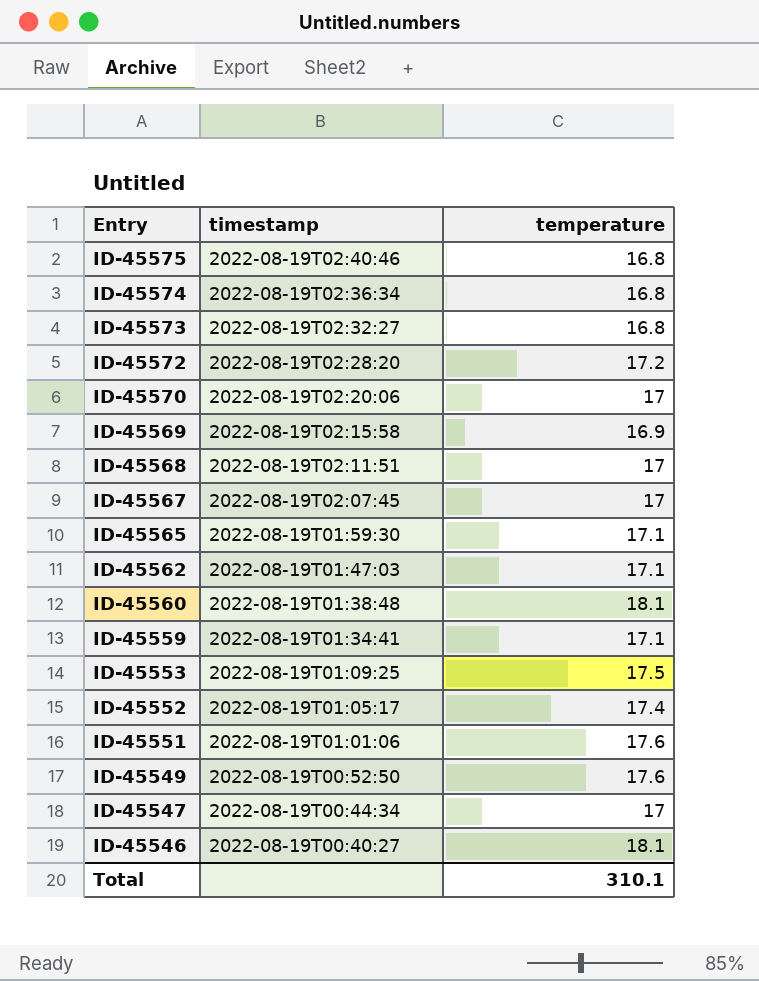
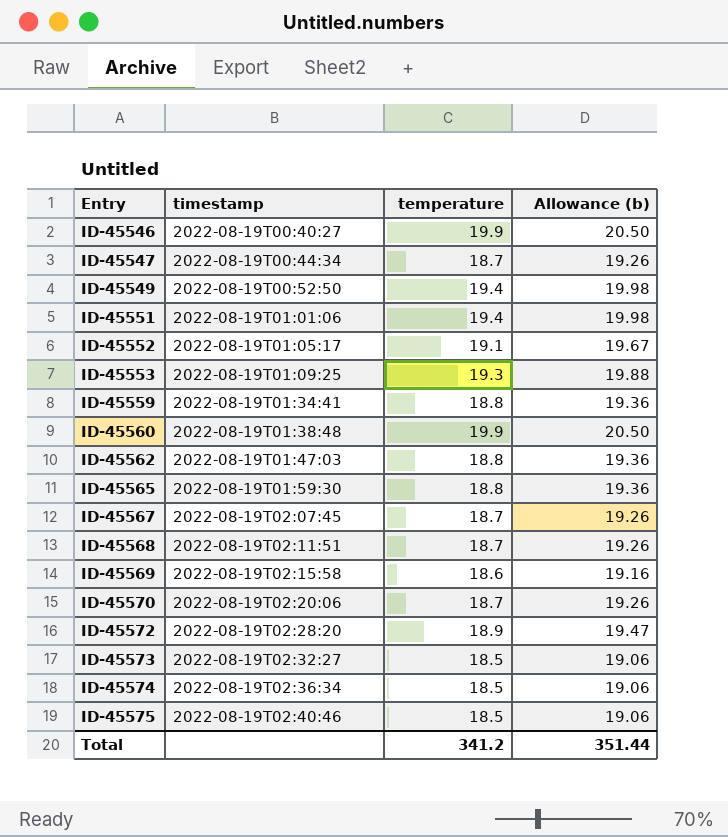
row order: Entry descending -> Entry ascending
column Allowance (b) | formula: none -> [temperature] * 1.03
ID-45546 | temperature: 18.1 -> 19.9
ID-45547 | temperature: 17 -> 18.7
ID-45549 | temperature: 17.6 -> 19.4
ID-45551 | temperature: 17.6 -> 19.4
ID-45552 | temperature: 17.4 -> 19.1
ID-45553 | temperature: 17.5 -> 19.3
ID-45559 | temperature: 17.1 -> 18.8
ID-45560 | temperature: 18.1 -> 19.9
ID-45562 | temperature: 17.1 -> 18.8
ID-45565 | temperature: 17.1 -> 18.8
ID-45567 | temperature: 17 -> 18.7
ID-45568 | temperature: 17 -> 18.7
ID-45569 | temperature: 16.9 -> 18.6
ID-45570 | temperature: 17 -> 18.7
ID-45572 | temperature: 17.2 -> 18.9
ID-45573 | temperature: 16.8 -> 18.5
ID-45574 | temperature: 16.8 -> 18.5
ID-45575 | temperature: 16.8 -> 18.5
Total | temperature: 310.1 -> 341.2

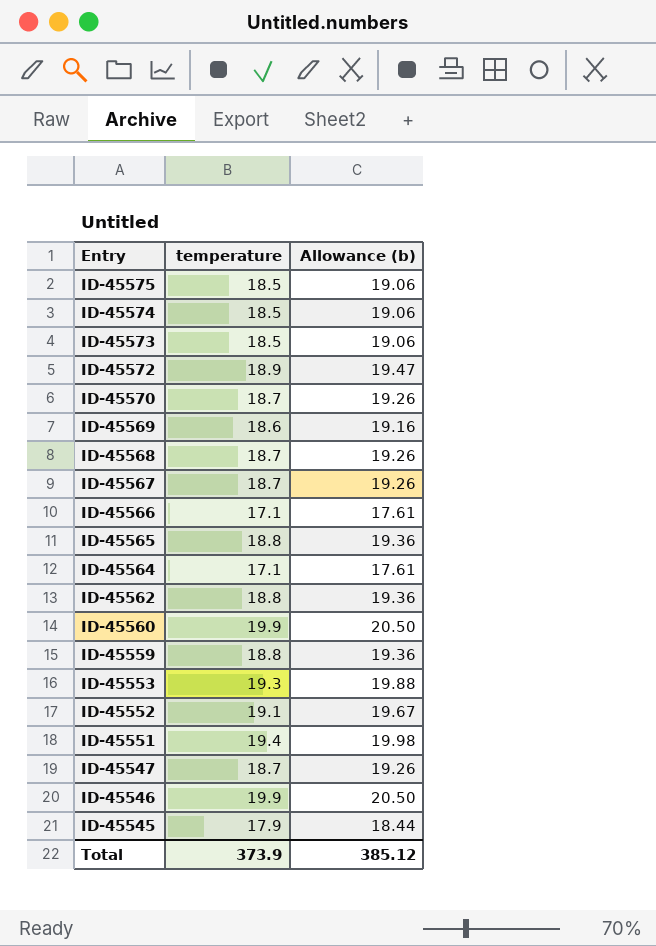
row order: Entry ascending -> Entry descending
column timestamp | position: 2 -> none
row ID-45549: 2022-08-19T00:52:50 | 19.4 | 19.98 -> none
row ID-45566: none -> 17.1 | 17.61
row ID-45564: none -> 17.1 | 17.61
row ID-45545: none -> 17.9 | 18.44
Total | temperature: 341.2 -> 373.9
Total | Allowance (b): 351.44 -> 385.12

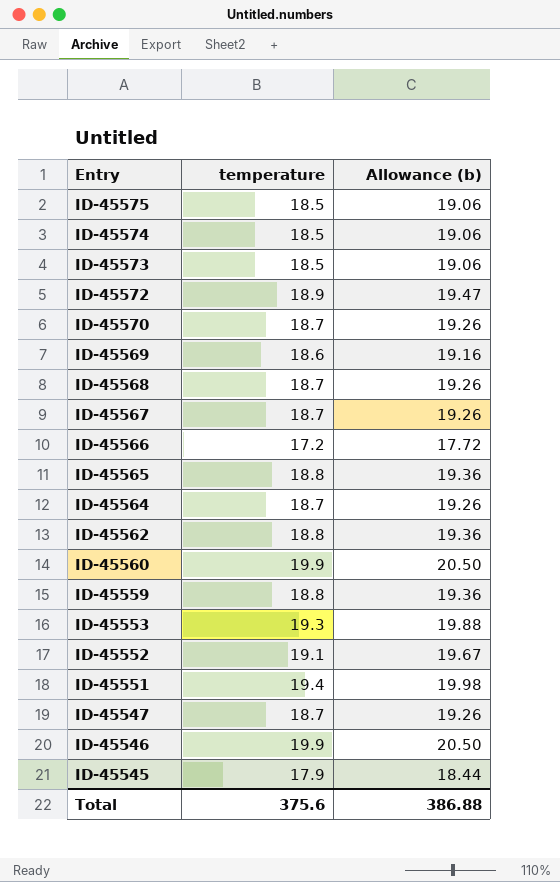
ID-45566 | temperature: 17.1 -> 17.2
ID-45566 | Allowance (b): 17.61 -> 17.72
ID-45564 | temperature: 17.1 -> 18.7
ID-45564 | Allowance (b): 17.61 -> 19.26
Total | temperature: 373.9 -> 375.6
Total | Allowance (b): 385.12 -> 386.88

